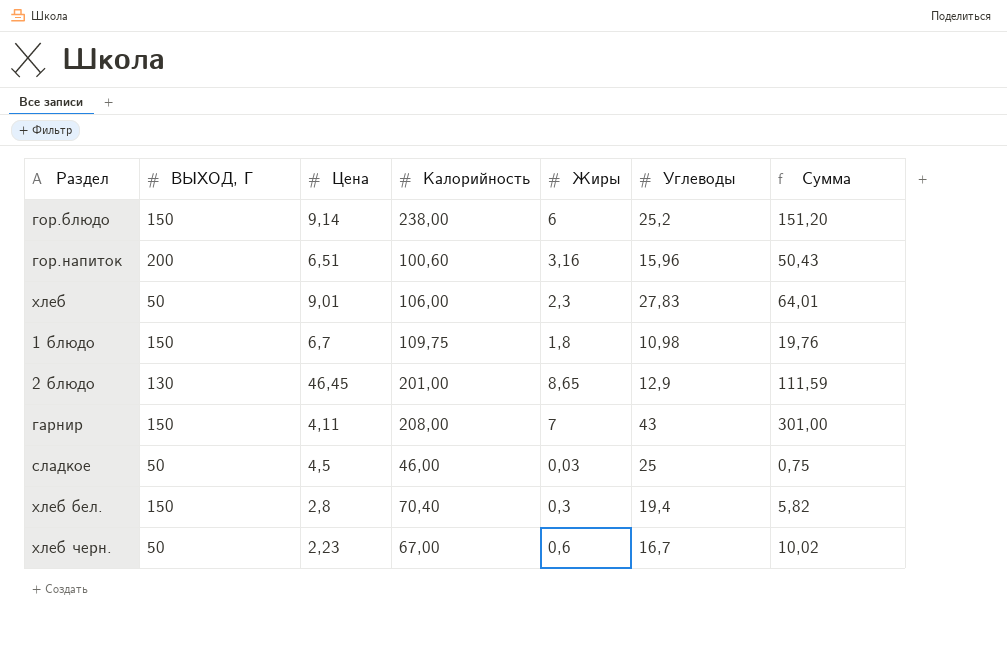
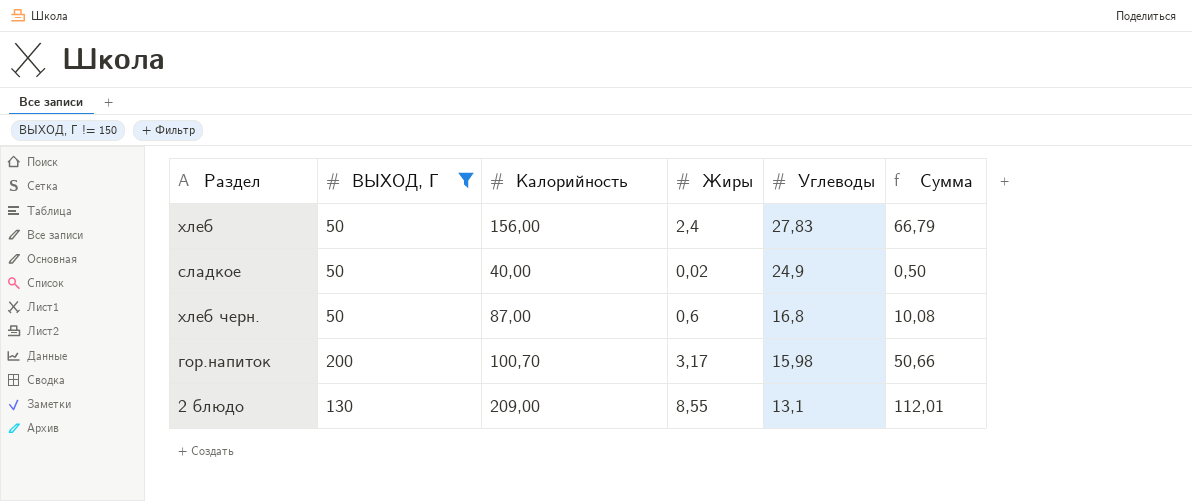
filter: none -> ВЫХОД, Г != 150
row order: none -> Углеводы descending
column Цена | position: 3 -> none
хлеб | Калорийность: 106,00 -> 156,00
хлеб | Жиры: 2,3 -> 2,4
хлеб | Сумма: 64,01 -> 66,79
сладкое | Калорийность: 46,00 -> 40,00
сладкое | Жиры: 0,03 -> 0,02
сладкое | Углеводы: 25 -> 24,9
сладкое | Сумма: 0,75 -> 0,50
хлеб черн. | Калорийность: 67,00 -> 87,00
хлеб черн. | Углеводы: 16,7 -> 16,8
хлеб черн. | Сумма: 10,02 -> 10,08
гор.напиток | Калорийность: 100,60 -> 100,70
гор.напиток | Жиры: 3,16 -> 3,17
гор.напиток | Углеводы: 15,96 -> 15,98
гор.напиток | Сумма: 50,43 -> 50,66
2 блюдо | Калорийность: 201,00 -> 209,00
2 блюдо | Жиры: 8,65 -> 8,55
2 блюдо | Углеводы: 12,9 -> 13,1
2 блюдо | Сумма: 111,59 -> 112,01

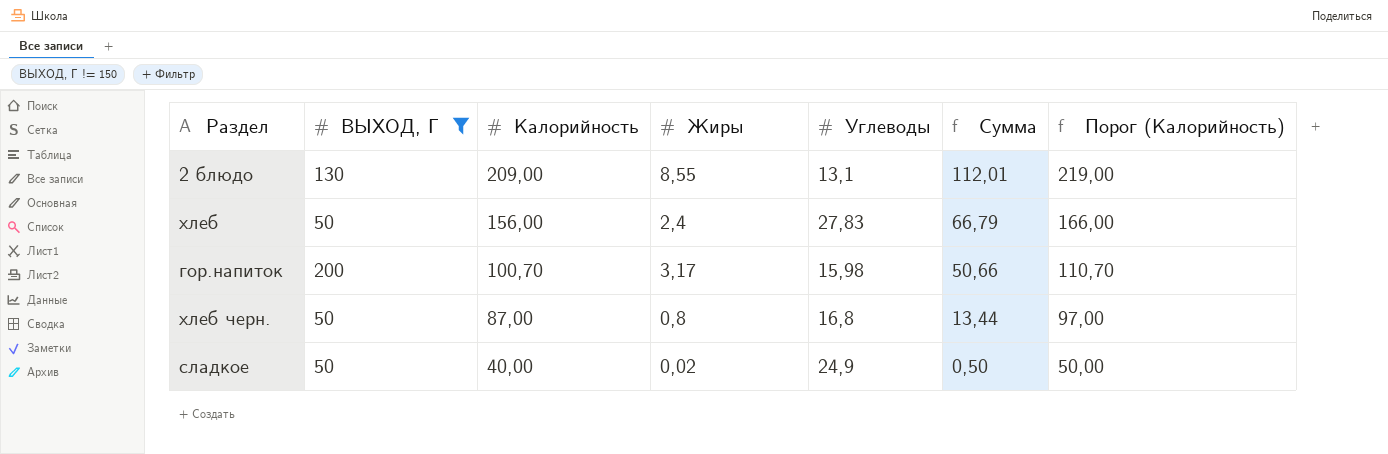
row order: Углеводы descending -> Калорийность descending
column Порог (Калорийность) | formula: none -> [Калорийность] + 10
хлеб черн. | Жиры: 0,6 -> 0,8
хлеб черн. | Сумма: 10,08 -> 13,44

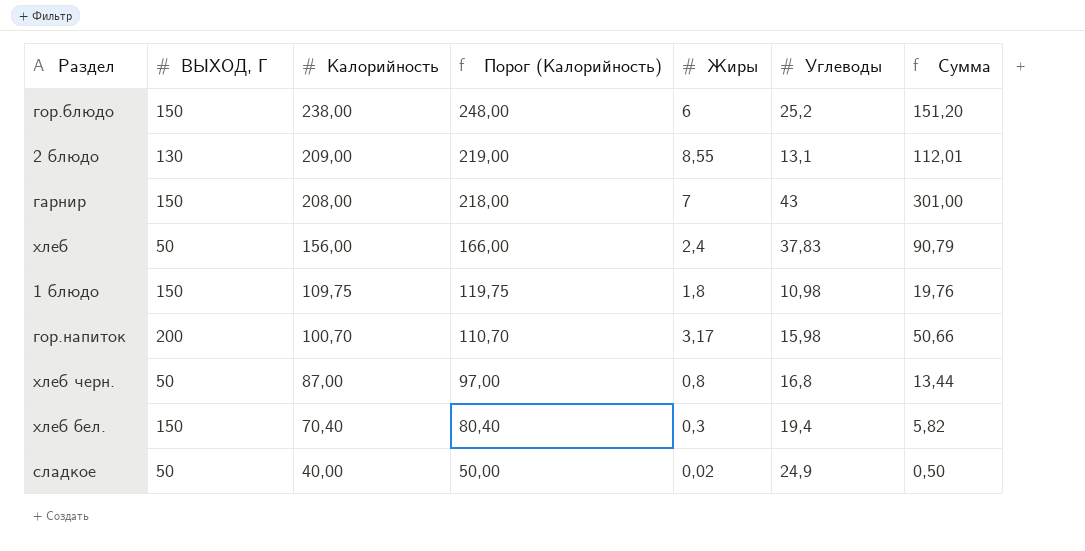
filter: ВЫХОД, Г != 150 -> none
column Порог (Калорийность) | position: 7 -> 4
хлеб | Углеводы: 27,83 -> 37,83
хлеб | Сумма: 66,79 -> 90,79

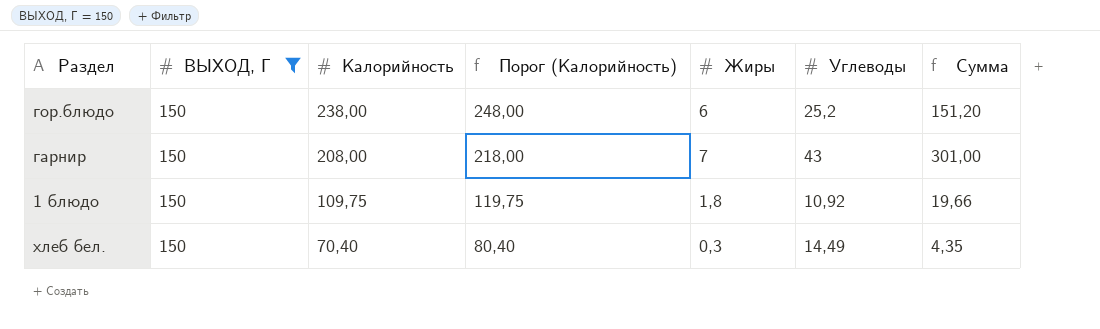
filter: none -> ВЫХОД, Г = 150
1 блюдо | Углеводы: 10,98 -> 10,92
1 блюдо | Сумма: 19,76 -> 19,66
хлеб бел. | Углеводы: 19,4 -> 14,49
хлеб бел. | Сумма: 5,82 -> 4,35

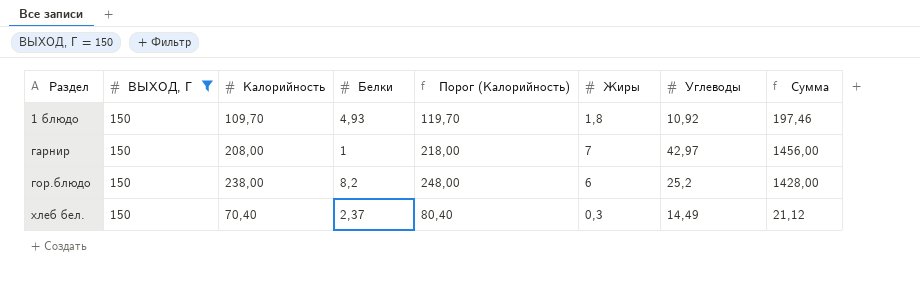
row order: Калорийность descending -> Раздел ascending
column Белки | position: none -> 4
column Сумма | formula: [Жиры] * [Углеводы] -> [Калорийность] * [Жиры]
1 блюдо | Калорийность: 109,75 -> 109,70
1 блюдо | Порог (Калорийность): 119,75 -> 119,70
гарнир | Углеводы: 43 -> 42,97

